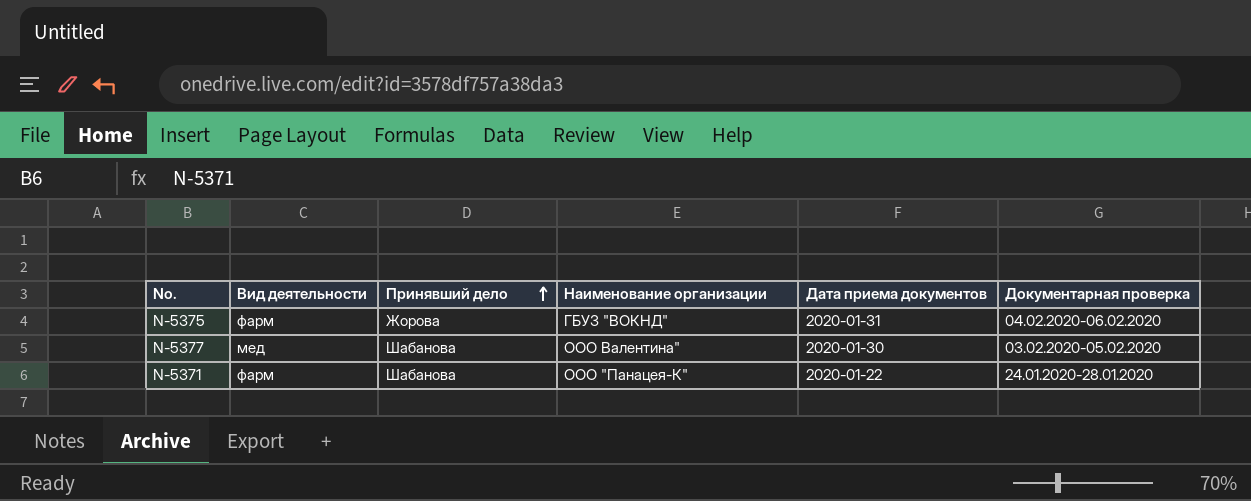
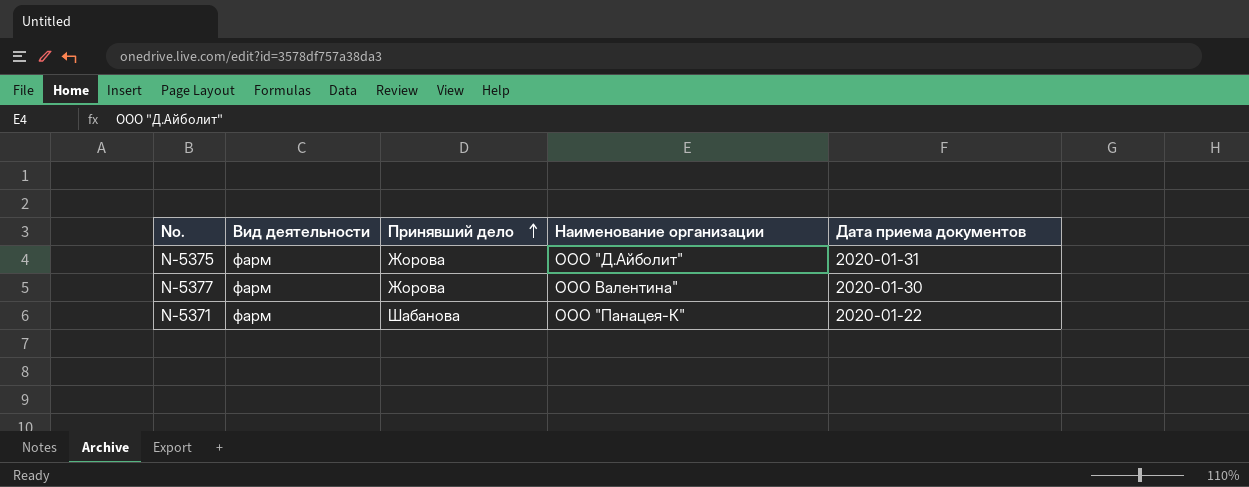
column Документарная проверка | position: 6 -> none
N-5375 | Наименование организации: ГБУЗ "ВОКНД" -> ООО "Д.Айболит"
N-5377 | Вид деятельности: мед -> фарм
N-5377 | Принявший дело: Шабанова -> Жорова

